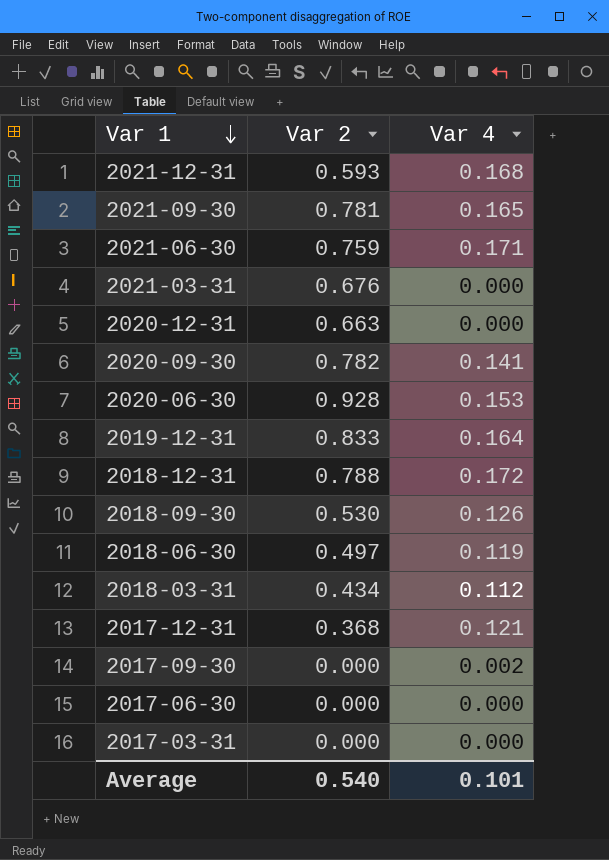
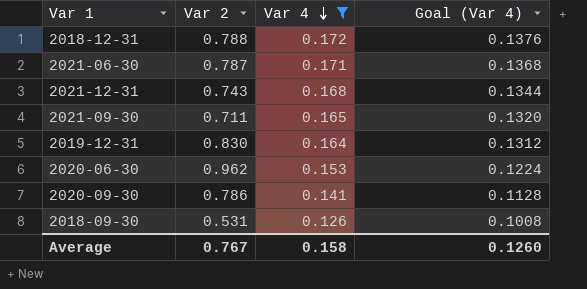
filter: none -> Var 4 >= 0.126
row order: Var 1 descending -> Var 4 descending
column Goal (Var 4) | formula: none -> [Var 4] * 0.8
2021-06-30 | Var 2: 0.759 -> 0.787
2021-12-31 | Var 2: 0.593 -> 0.743
2021-09-30 | Var 2: 0.781 -> 0.711
2019-12-31 | Var 2: 0.833 -> 0.830
2020-06-30 | Var 2: 0.928 -> 0.962
2020-09-30 | Var 2: 0.782 -> 0.786
2018-09-30 | Var 2: 0.530 -> 0.531
Average | Var 2: 0.540 -> 0.767
Average | Var 4: 0.101 -> 0.158

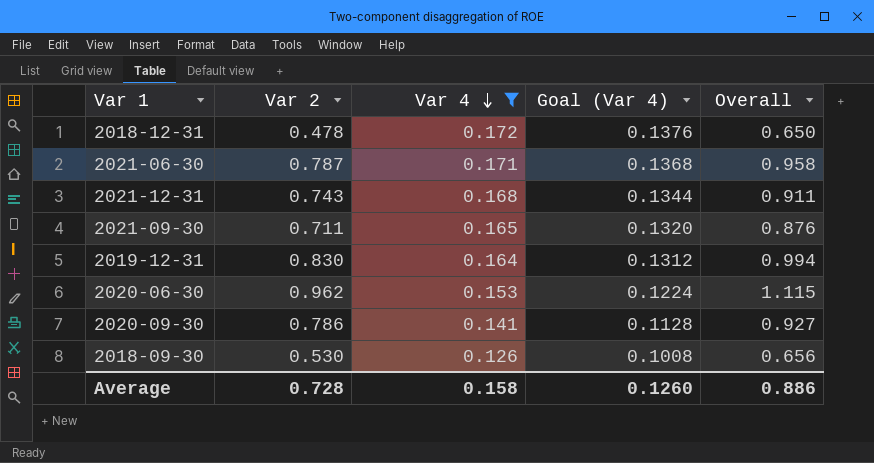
column Overall | formula: none -> [Var 2] + [Var 4]
2018-12-31 | Var 2: 0.788 -> 0.478
2018-09-30 | Var 2: 0.531 -> 0.530
Average | Var 2: 0.767 -> 0.728

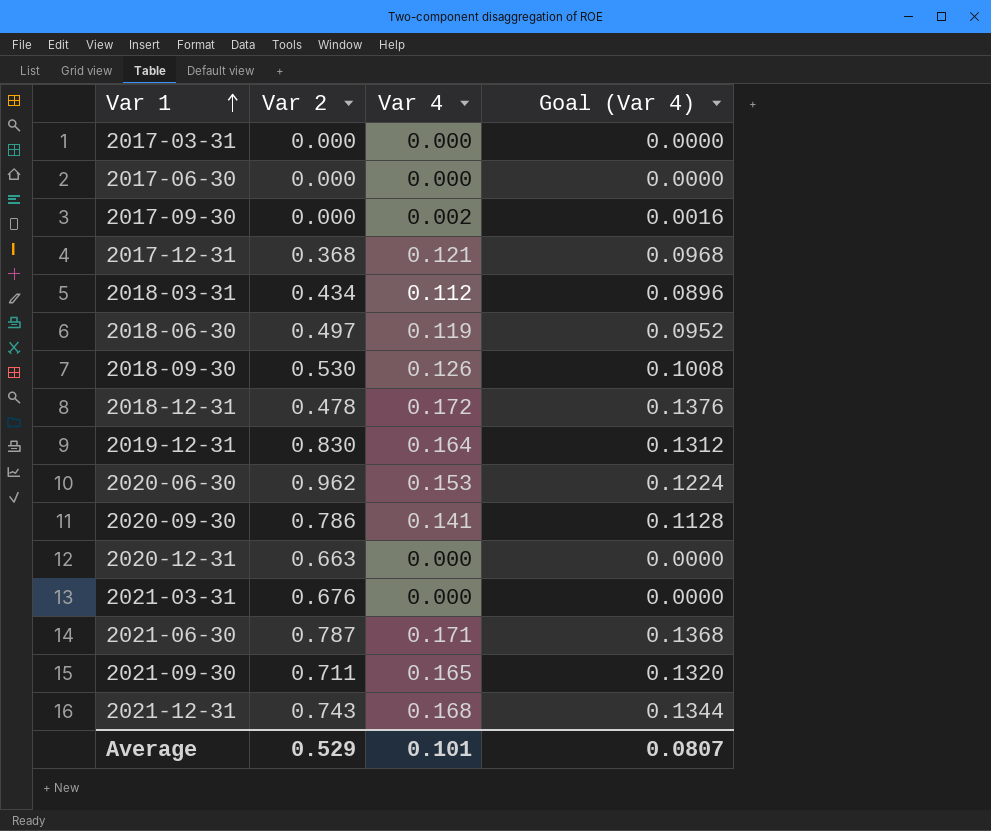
filter: Var 4 >= 0.126 -> none
row order: Var 4 descending -> Var 1 ascending
column Overall | formula: [Var 2] + [Var 4] -> none
Average | Var 2: 0.728 -> 0.529
Average | Var 4: 0.158 -> 0.101
Average | Goal (Var 4): 0.1260 -> 0.0807

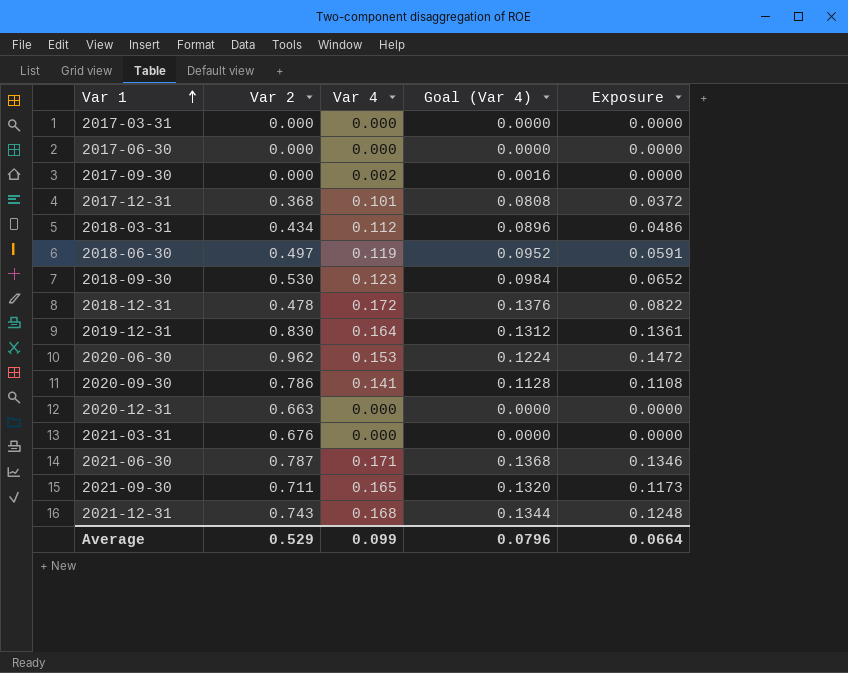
column Exposure | formula: none -> [Var 2] * [Var 4]
2017-12-31 | Var 4: 0.121 -> 0.101
2017-12-31 | Goal (Var 4): 0.0968 -> 0.0808
2018-09-30 | Var 4: 0.126 -> 0.123
2018-09-30 | Goal (Var 4): 0.1008 -> 0.0984
Average | Var 4: 0.101 -> 0.099
Average | Goal (Var 4): 0.0807 -> 0.0796

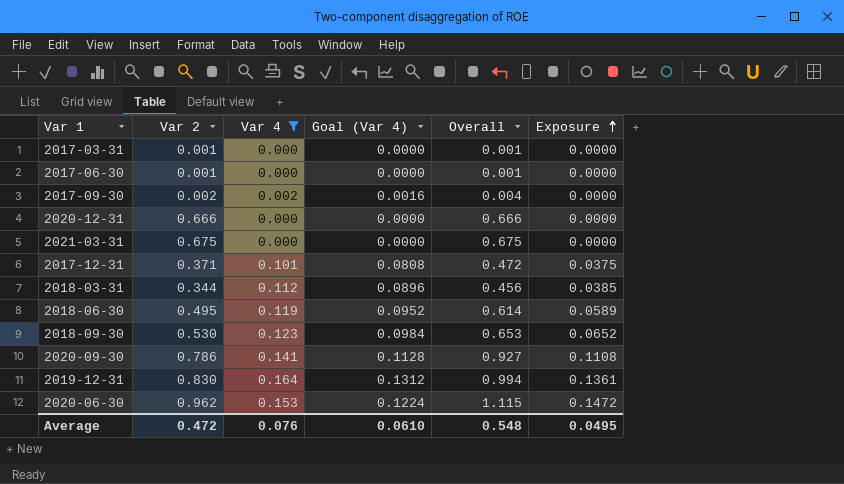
filter: none -> Var 4 <= 0.164
row order: Var 1 ascending -> Exposure ascending
column Overall | formula: none -> [Var 2] + [Var 4]
2017-03-31 | Var 2: 0.000 -> 0.001
2017-06-30 | Var 2: 0.000 -> 0.001
2017-09-30 | Var 2: 0.000 -> 0.002
2020-12-31 | Var 2: 0.663 -> 0.666
2021-03-31 | Var 2: 0.676 -> 0.675
2017-12-31 | Var 2: 0.368 -> 0.371
2017-12-31 | Exposure: 0.0372 -> 0.0375
2018-03-31 | Var 2: 0.434 -> 0.344
2018-03-31 | Exposure: 0.0486 -> 0.0385
2018-06-30 | Var 2: 0.497 -> 0.495
2018-06-30 | Exposure: 0.0591 -> 0.0589
Average | Var 2: 0.529 -> 0.472
Average | Var 4: 0.099 -> 0.076
Average | Goal (Var 4): 0.0796 -> 0.0610
Average | Exposure: 0.0664 -> 0.0495

